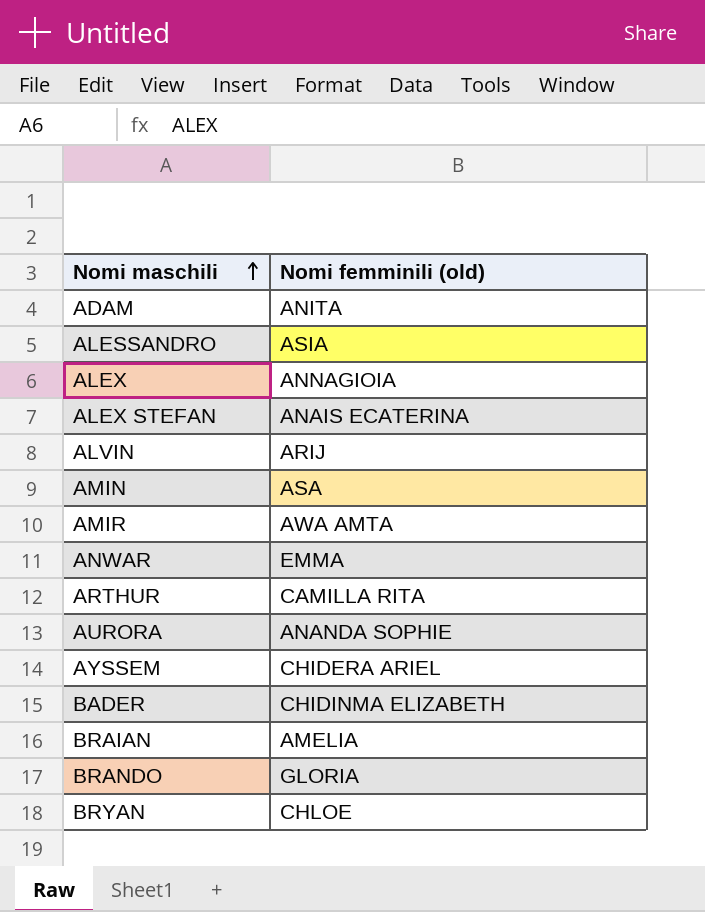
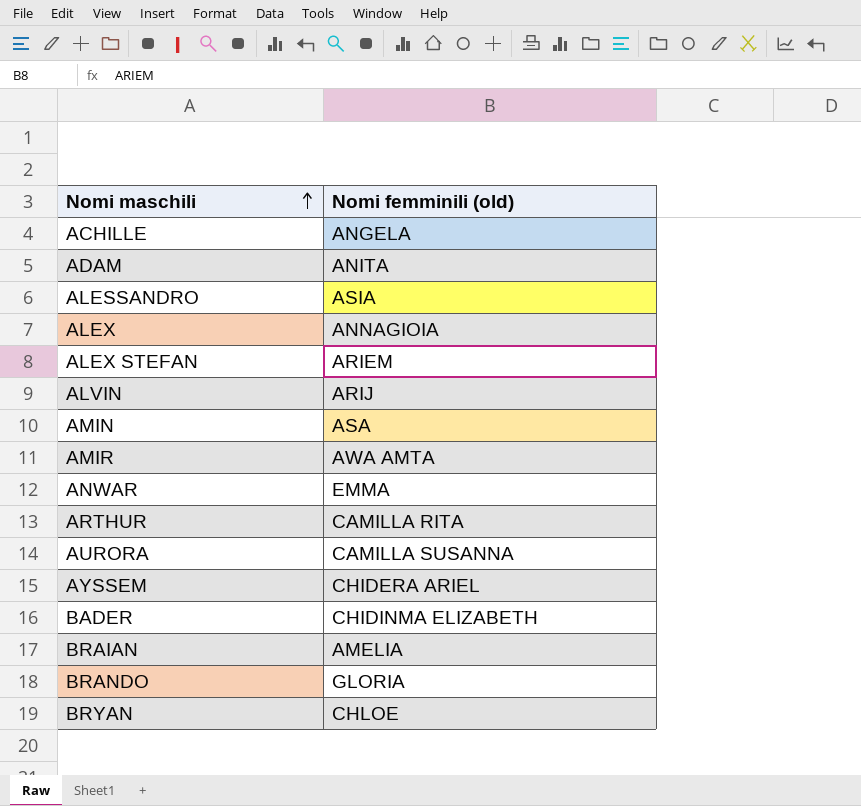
row ACHILLE: none -> ANGELA
ALEX STEFAN | Nomi femminili (old): ANAIS ECATERINA -> ARIEM
AURORA | Nomi femminili (old): ANANDA SOPHIE -> CAMILLA SUSANNA

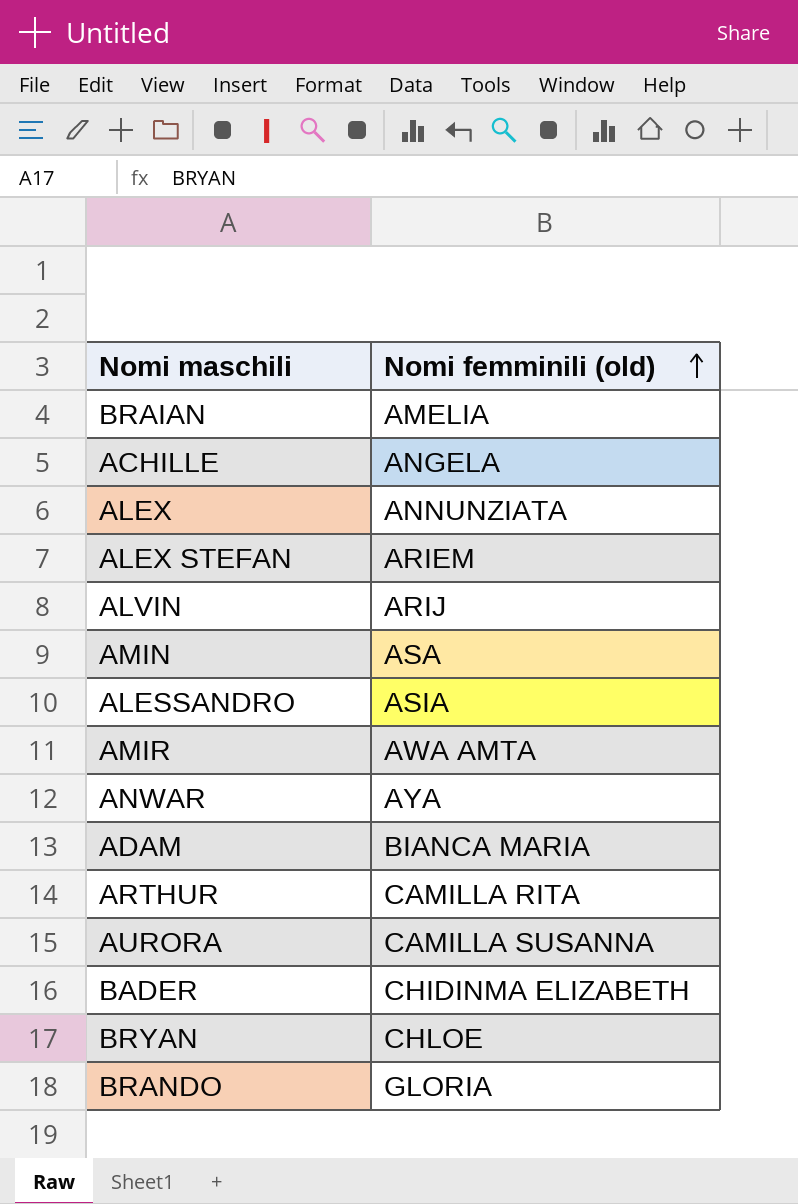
row order: Nomi maschili ascending -> Nomi femminili (old) ascending
row AYSSEM: CHIDERA ARIEL -> none
ALEX | Nomi femminili (old): ANNAGIOIA -> ANNUNZIATA
ANWAR | Nomi femminili (old): EMMA -> AYA
ADAM | Nomi femminili (old): ANITA -> BIANCA MARIA

